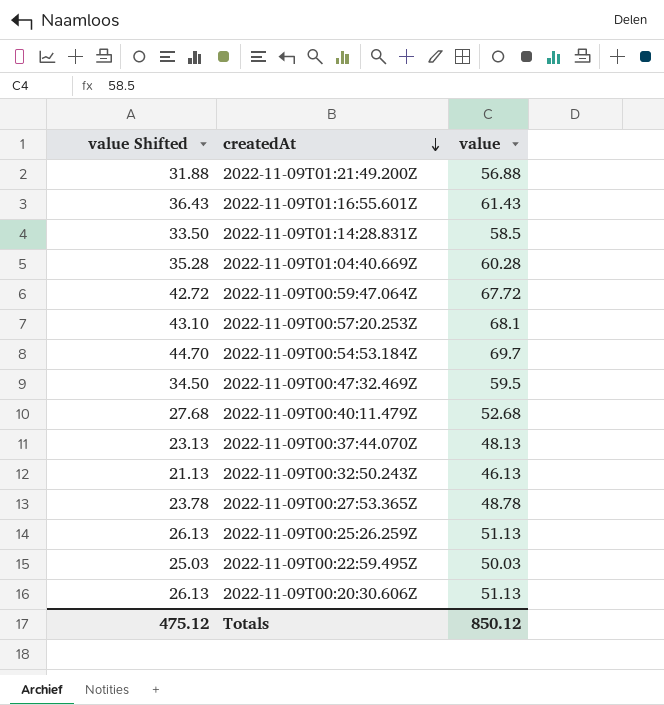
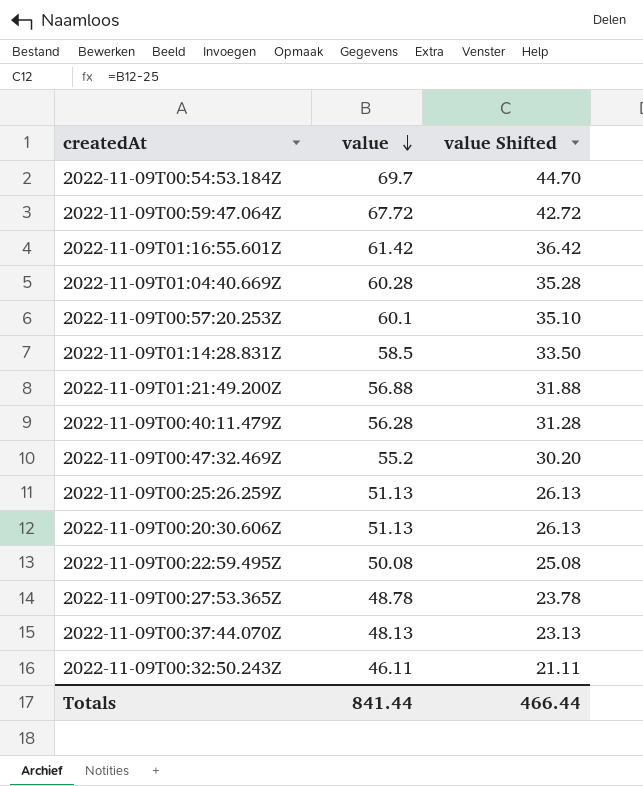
row order: createdAt descending -> value descending
column value Shifted | position: 1 -> 3
2022-11-09T01:16:55.601Z | value: 61.43 -> 61.42
2022-11-09T01:16:55.601Z | value Shifted: 36.43 -> 36.42
2022-11-09T00:57:20.253Z | value: 68.1 -> 60.1
2022-11-09T00:57:20.253Z | value Shifted: 43.10 -> 35.10
2022-11-09T00:40:11.479Z | value: 52.68 -> 56.28
2022-11-09T00:40:11.479Z | value Shifted: 27.68 -> 31.28
2022-11-09T00:47:32.469Z | value: 59.5 -> 55.2
2022-11-09T00:47:32.469Z | value Shifted: 34.50 -> 30.20
2022-11-09T00:22:59.495Z | value: 50.03 -> 50.08
2022-11-09T00:22:59.495Z | value Shifted: 25.03 -> 25.08
2022-11-09T00:32:50.243Z | value: 46.13 -> 46.11
2022-11-09T00:32:50.243Z | value Shifted: 21.13 -> 21.11
Totals | value: 850.12 -> 841.44
Totals | value Shifted: 475.12 -> 466.44

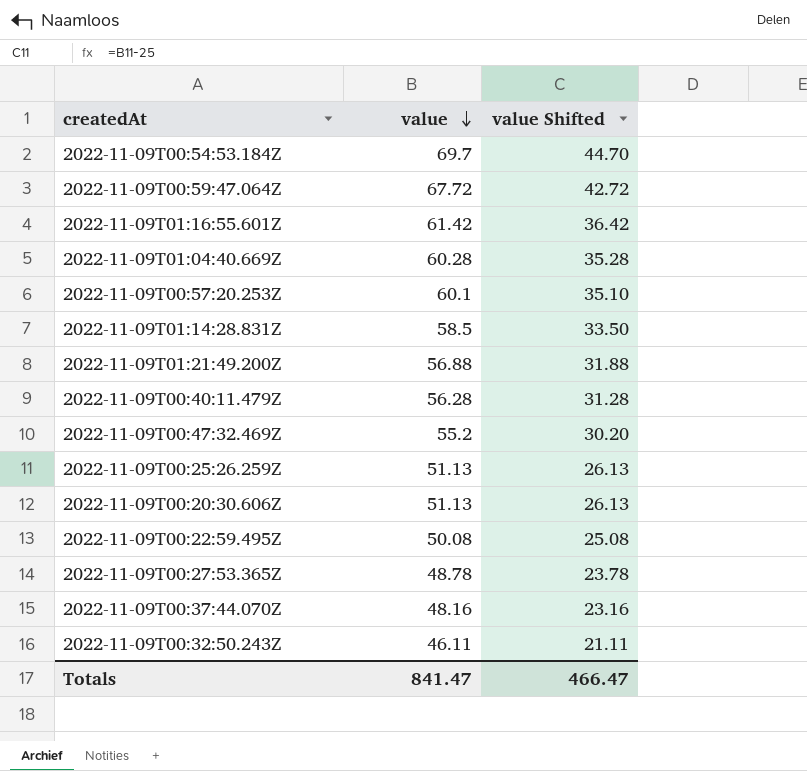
2022-11-09T00:37:44.070Z | value: 48.13 -> 48.16
2022-11-09T00:37:44.070Z | value Shifted: 23.13 -> 23.16
Totals | value: 841.44 -> 841.47
Totals | value Shifted: 466.44 -> 466.47

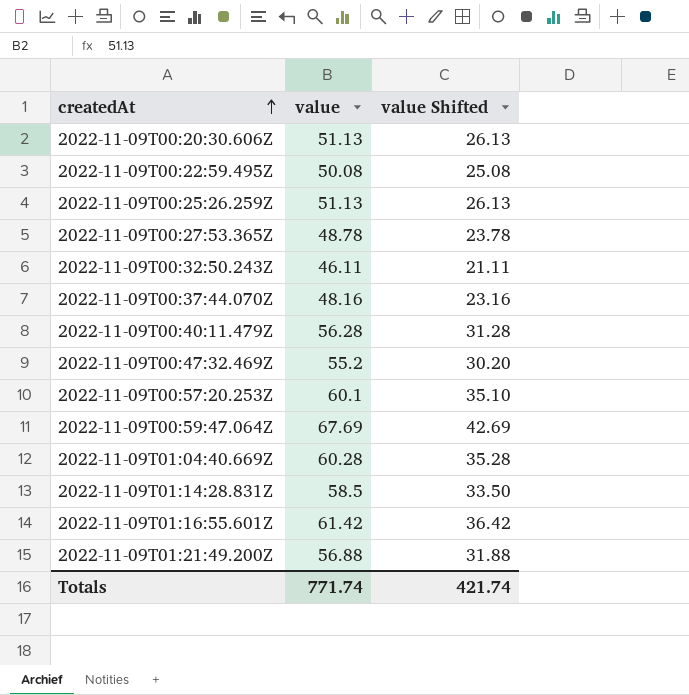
row order: value descending -> createdAt ascending
row 2022-11-09T00:54:53.184Z: 69.7 | 44.70 -> none
2022-11-09T00:59:47.064Z | value: 67.72 -> 67.69
2022-11-09T00:59:47.064Z | value Shifted: 42.72 -> 42.69
Totals | value: 841.47 -> 771.74
Totals | value Shifted: 466.47 -> 421.74

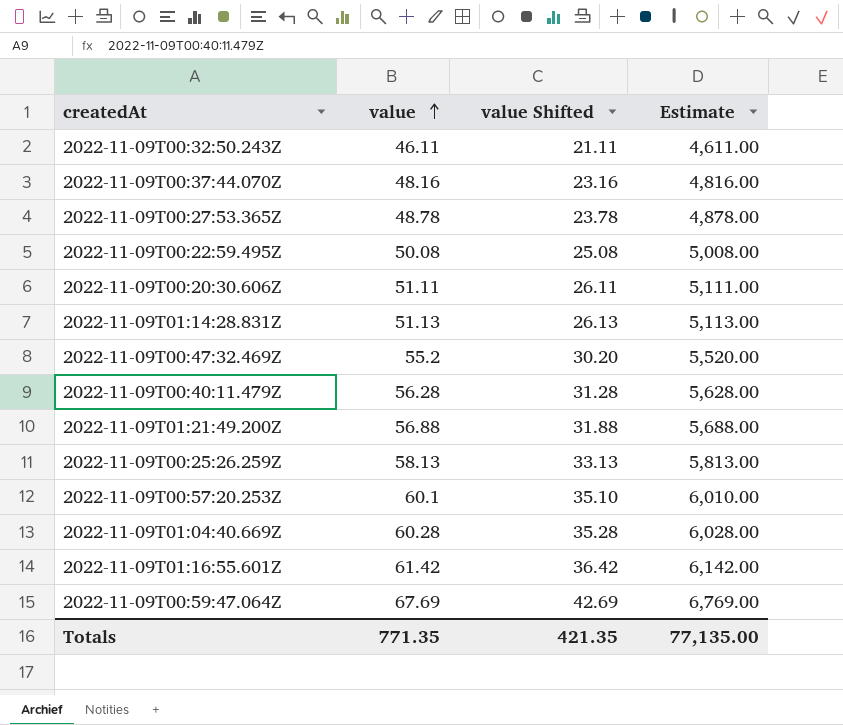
row order: createdAt ascending -> value ascending
column Estimate | formula: none -> [value] * 100
2022-11-09T00:20:30.606Z | value: 51.13 -> 51.11
2022-11-09T00:20:30.606Z | value Shifted: 26.13 -> 26.11
2022-11-09T01:14:28.831Z | value: 58.5 -> 51.13
2022-11-09T01:14:28.831Z | value Shifted: 33.50 -> 26.13
2022-11-09T00:25:26.259Z | value: 51.13 -> 58.13
2022-11-09T00:25:26.259Z | value Shifted: 26.13 -> 33.13
Totals | value: 771.74 -> 771.35
Totals | value Shifted: 421.74 -> 421.35

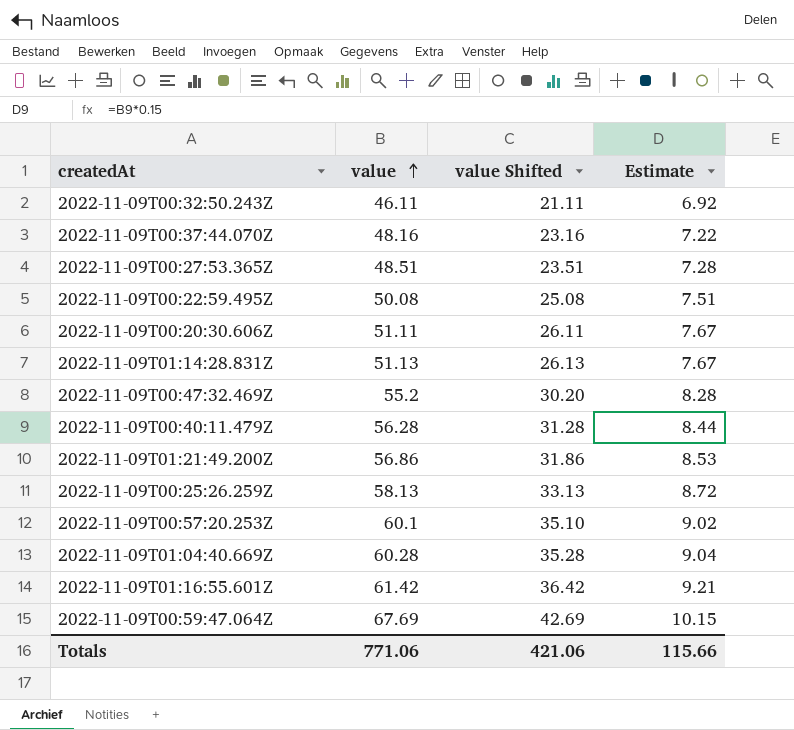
column Estimate | formula: [value] * 100 -> [value] * 0.15
2022-11-09T00:27:53.365Z | value: 48.78 -> 48.51
2022-11-09T00:27:53.365Z | value Shifted: 23.78 -> 23.51
2022-11-09T01:21:49.200Z | value: 56.88 -> 56.86
2022-11-09T01:21:49.200Z | value Shifted: 31.88 -> 31.86
Totals | value: 771.35 -> 771.06
Totals | value Shifted: 421.35 -> 421.06
Totals | Estimate: 77,135.00 -> 115.66

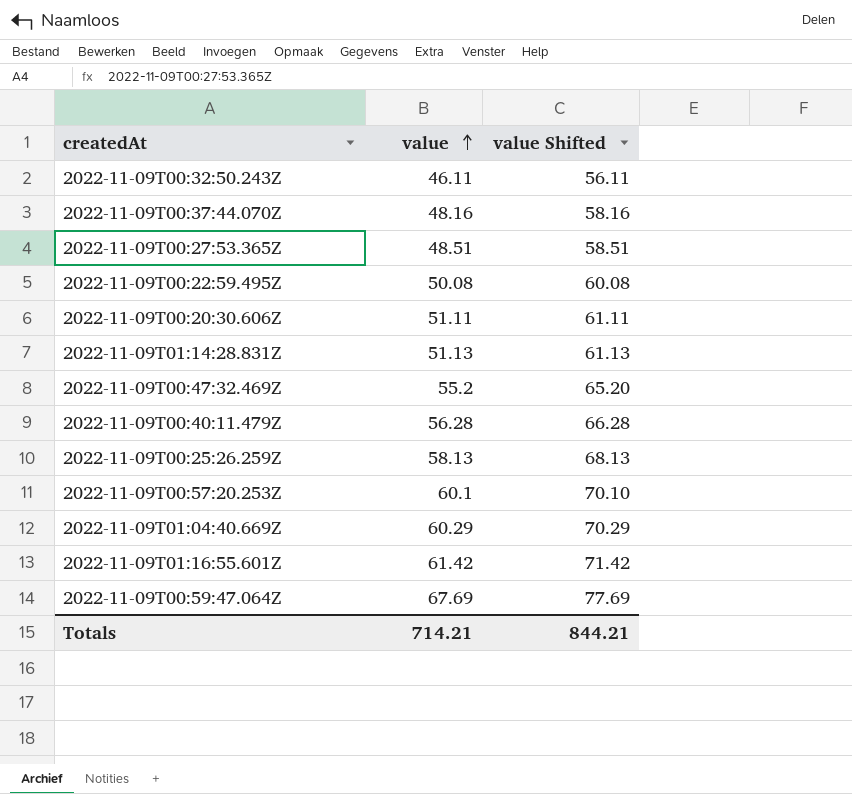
column Estimate | formula: [value] * 0.15 -> none
column value Shifted | formula: [value] - 25 -> [value] + 10
row 2022-11-09T01:21:49.200Z: 56.86 | 31.86 | 8.53 -> none
2022-11-09T01:04:40.669Z | value: 60.28 -> 60.29
Totals | value: 771.06 -> 714.21
Totals | value Shifted: 421.06 -> 844.21

